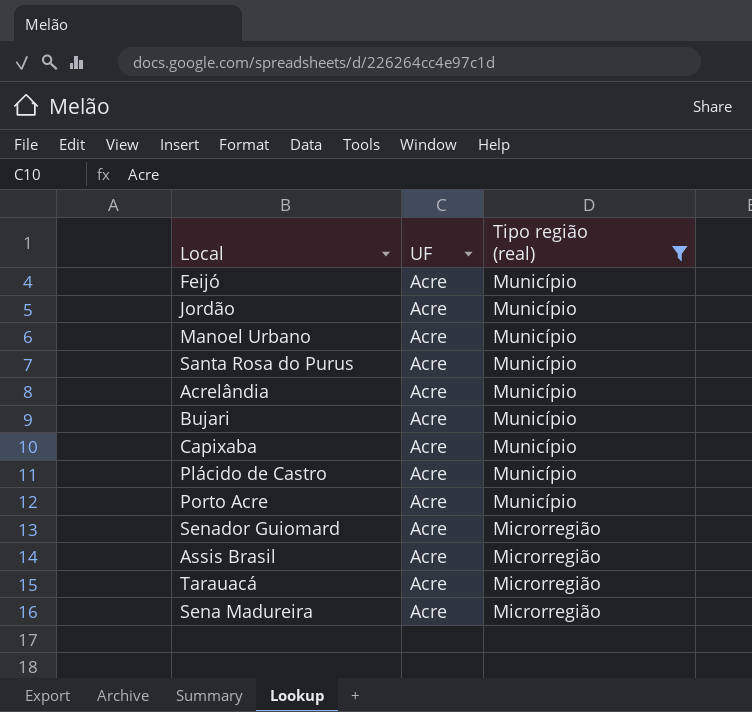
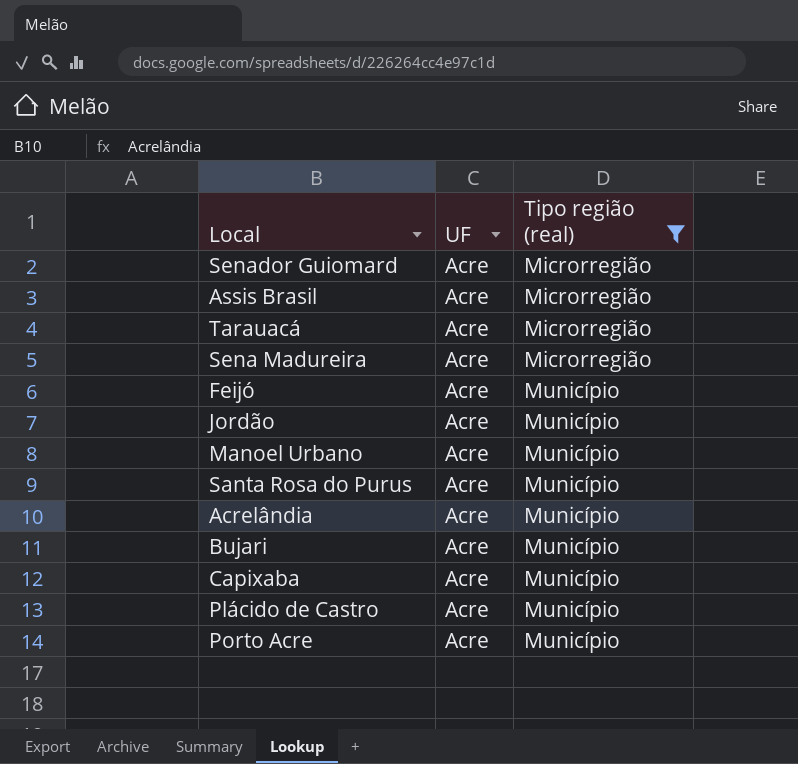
row order: Tipo região (real) descending -> Tipo região (real) ascending

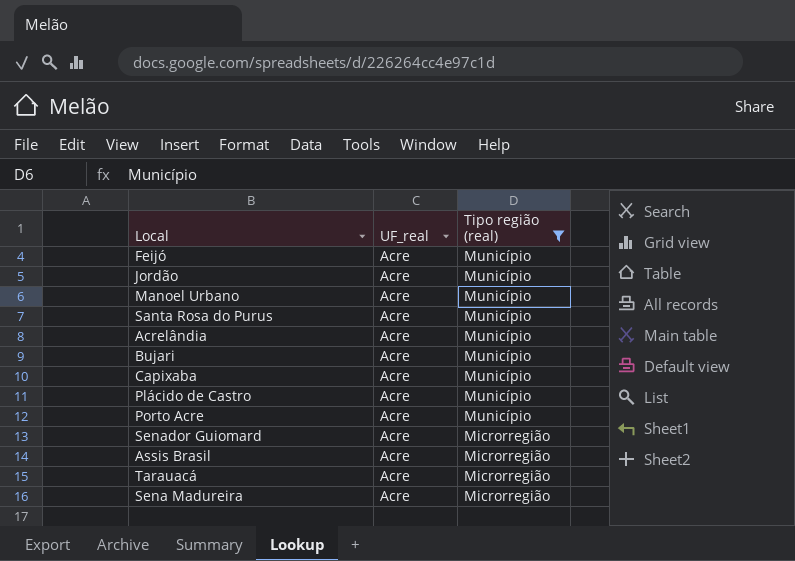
row order: Tipo região (real) ascending -> Tipo região (real) descending
column name: UF -> UF_real

